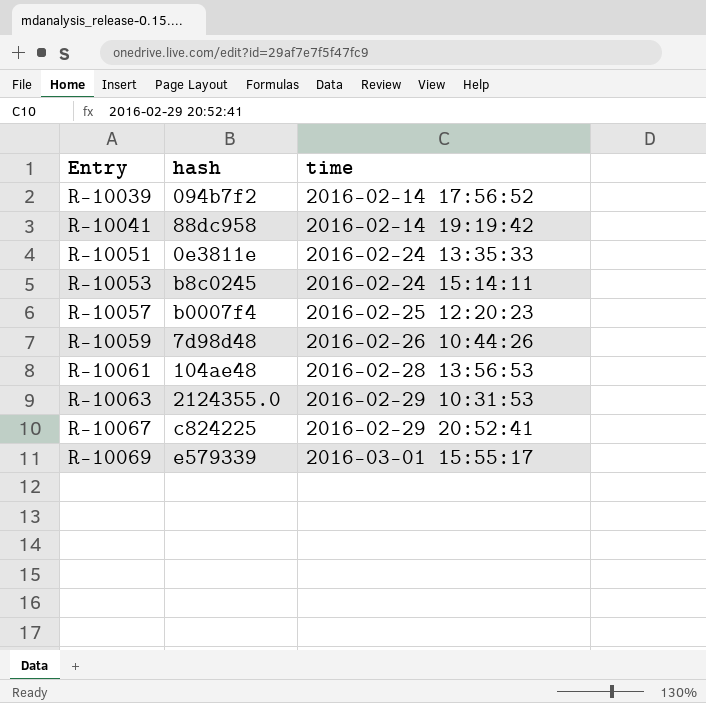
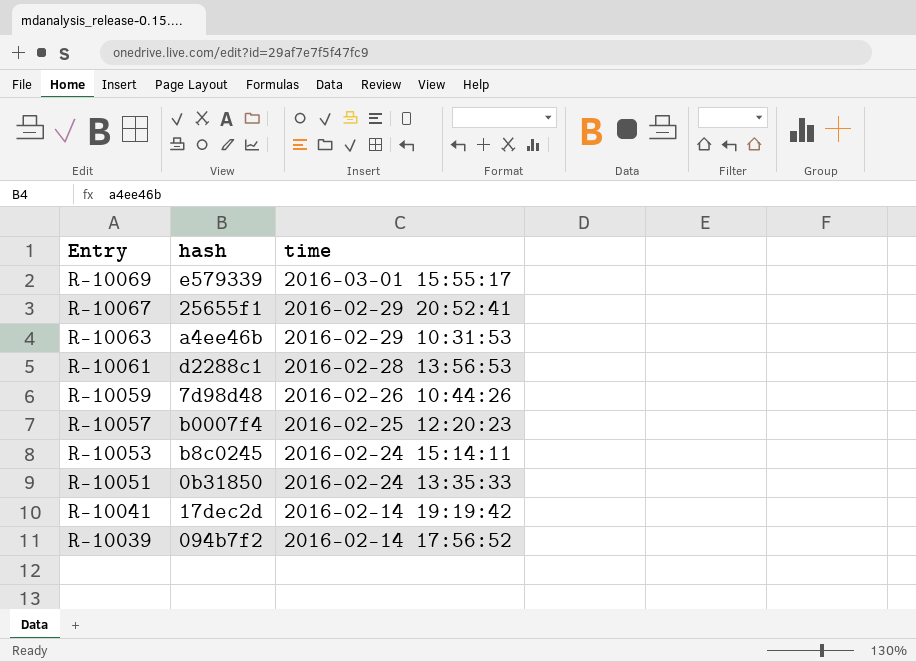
row order: Entry ascending -> Entry descending
R-10067 | hash: c824225 -> 25655f1
R-10063 | hash: 2124355.0 -> a4ee46b
R-10061 | hash: 104ae48 -> d2288c1
R-10051 | hash: 0e3811e -> 0b31850
R-10041 | hash: 88dc958 -> 17dec2d

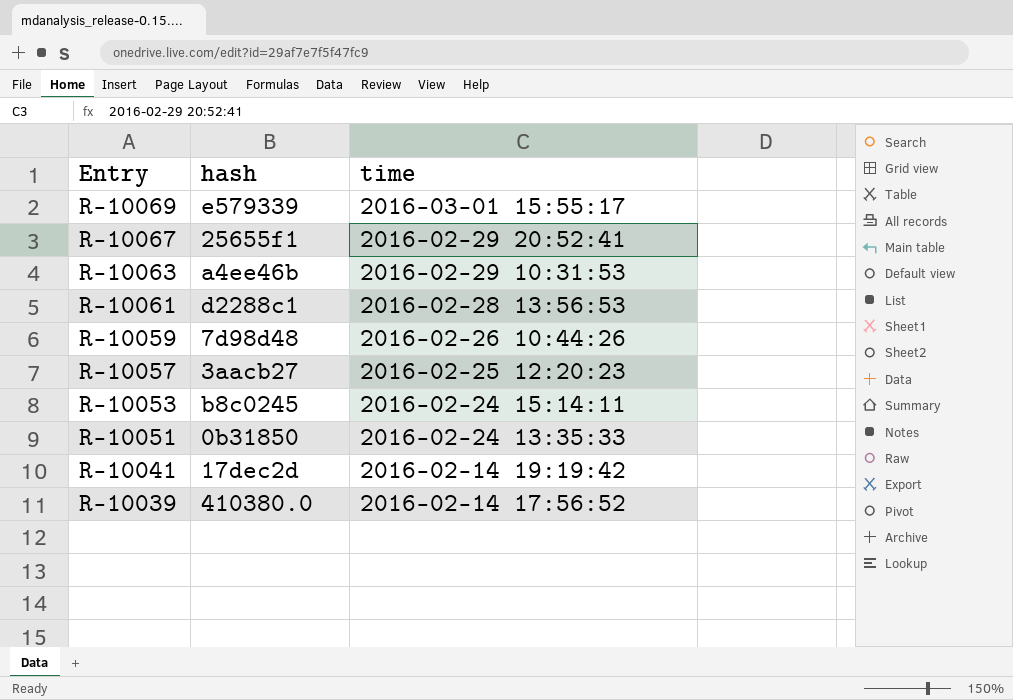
R-10057 | hash: b0007f4 -> 3aacb27
R-10039 | hash: 094b7f2 -> 410380.0

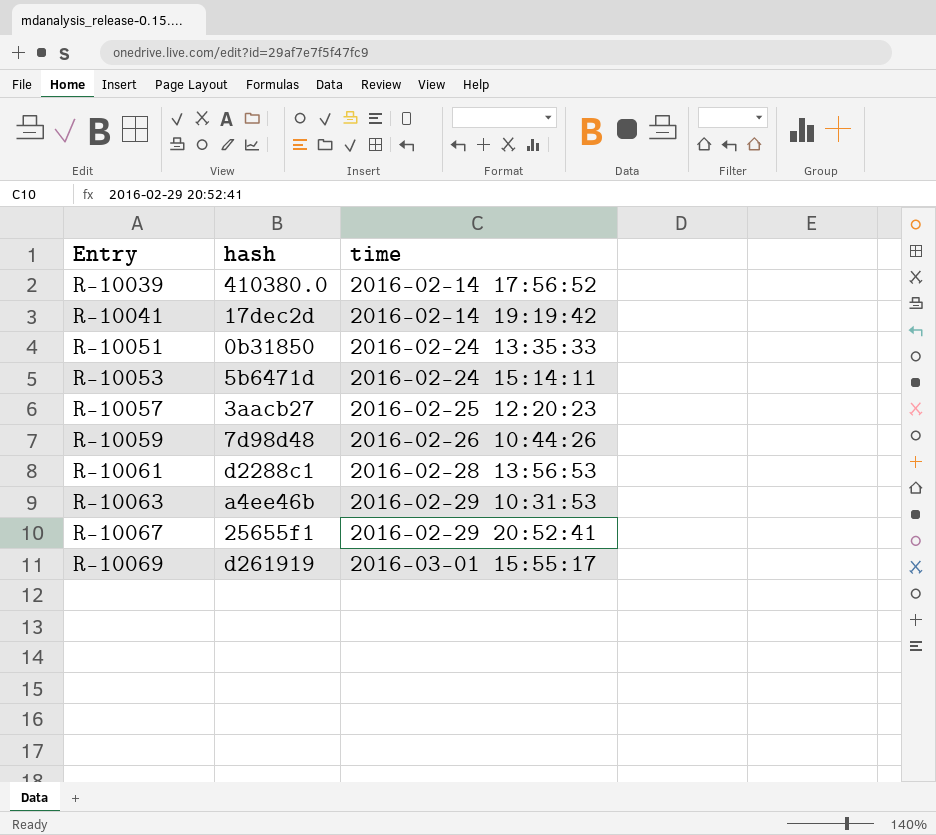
row order: Entry descending -> Entry ascending
R-10053 | hash: b8c0245 -> 5b6471d
R-10069 | hash: e579339 -> d261919

